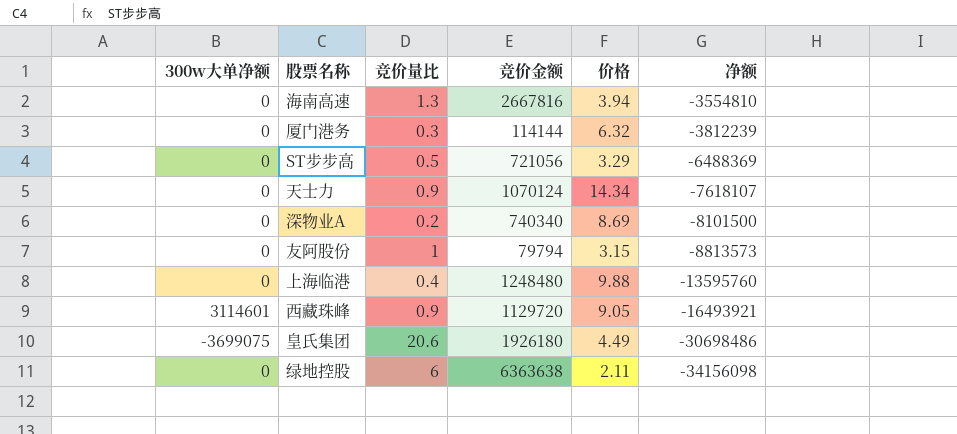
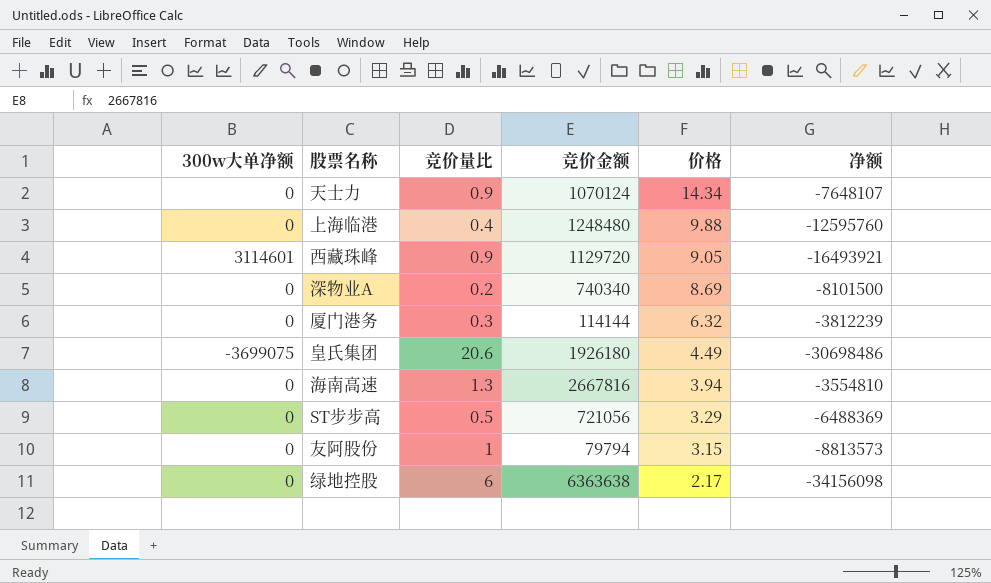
row order: 净额 descending -> 价格 descending
天士力 | 净额: -7618107 -> -7648107
上海临港 | 净额: -13595760 -> -12595760
绿地控股 | 价格: 2.11 -> 2.17

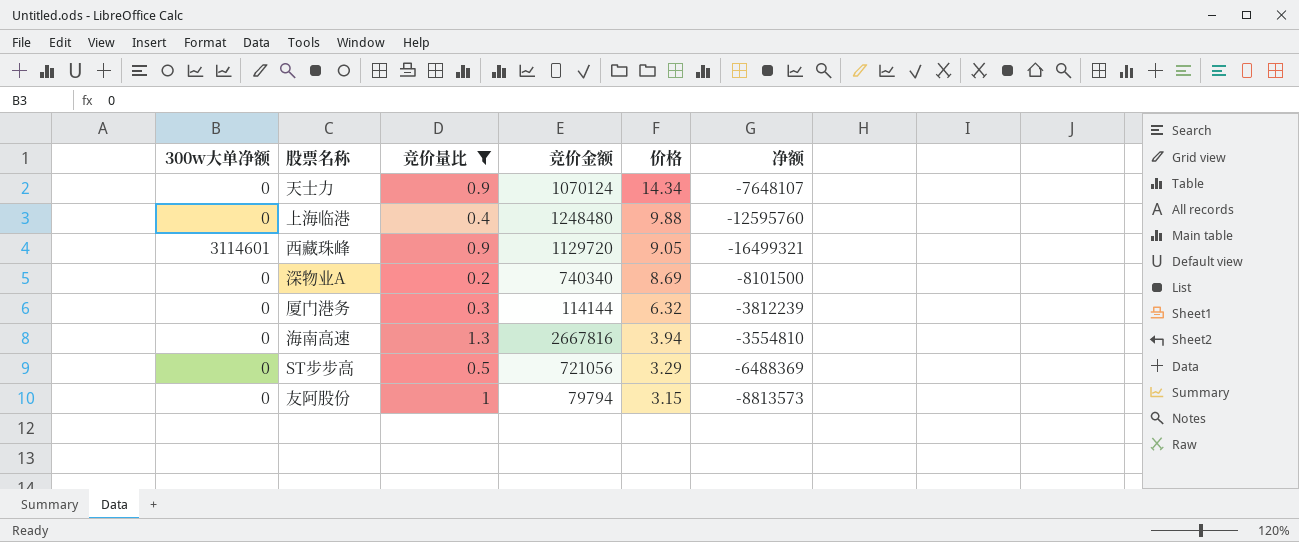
filter: none -> 竞价量比 <= 1.3
西藏珠峰 | 净额: -16493921 -> -16499321

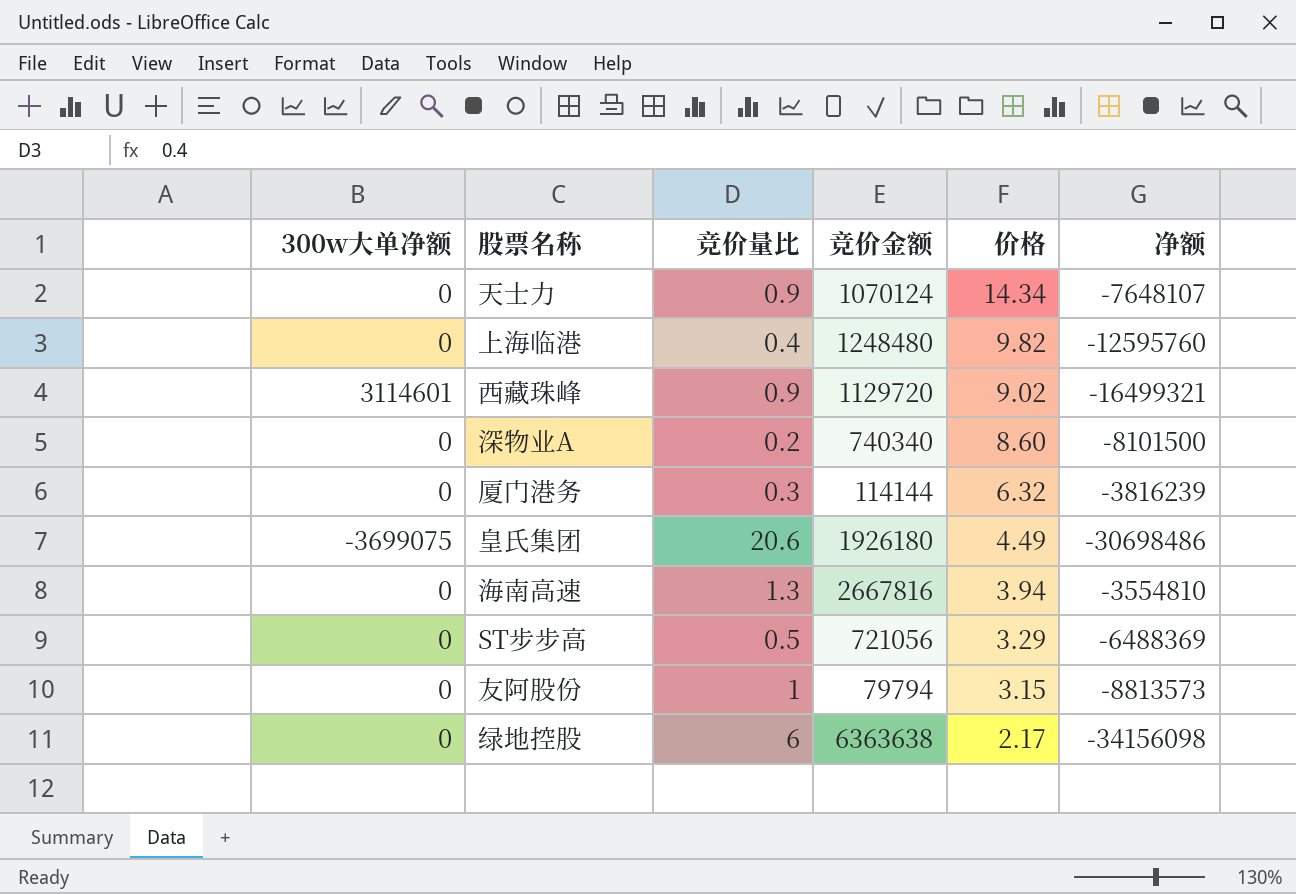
filter: 竞价量比 <= 1.3 -> none
上海临港 | 价格: 9.88 -> 9.82
西藏珠峰 | 价格: 9.05 -> 9.02
深物业A | 价格: 8.69 -> 8.60
厦门港务 | 净额: -3812239 -> -3816239

